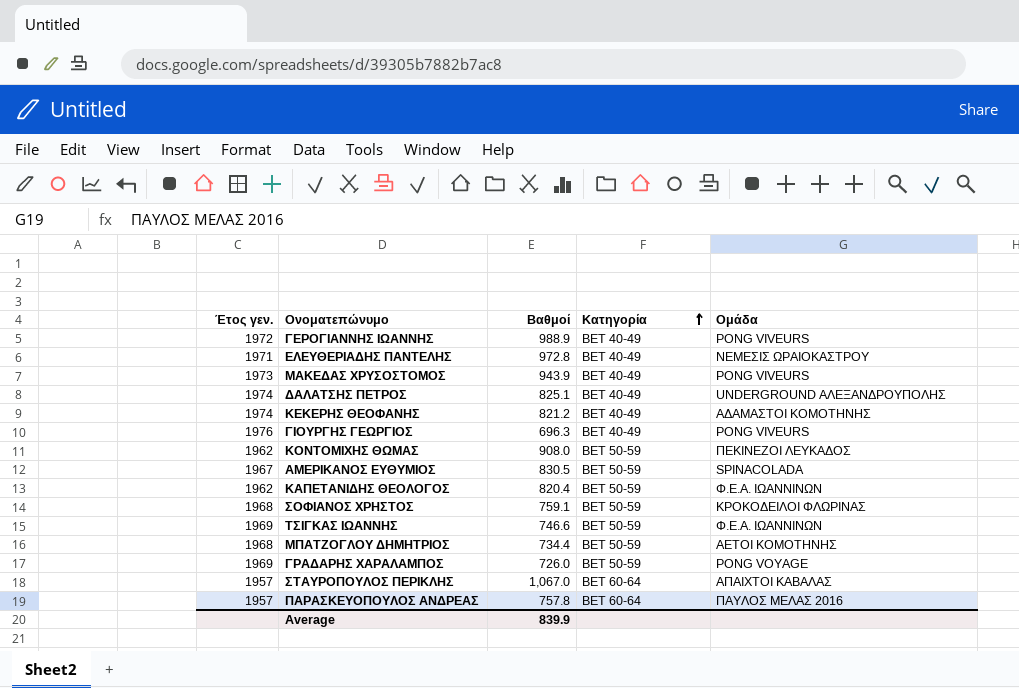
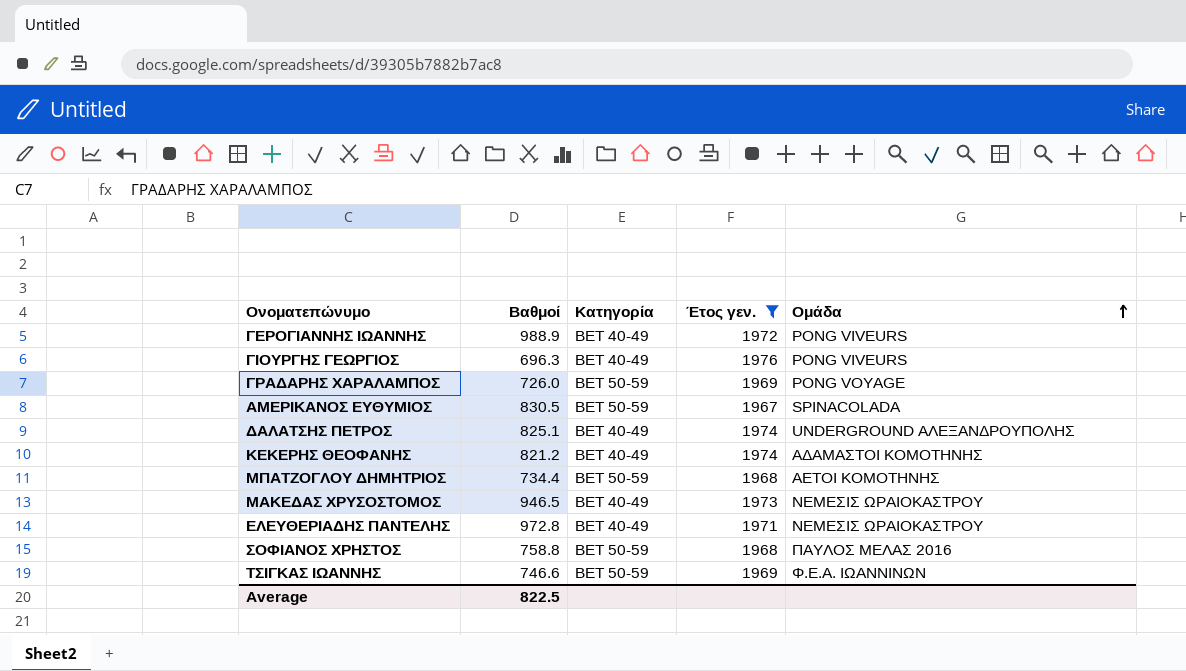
filter: none -> Έτος γεν. >= 1967
row order: Κατηγορία ascending -> Ομάδα ascending
column Έτος γεν. | position: 1 -> 4
ΜΑΚΕΔΑΣ ΧΡΥΣΟΣΤΟΜΟΣ | Βαθμοί: 943.9 -> 946.5
ΜΑΚΕΔΑΣ ΧΡΥΣΟΣΤΟΜΟΣ | Ομάδα: PONG VIVEURS -> ΝΕΜΕΣΙΣ ΩΡΑΙΟΚΑΣΤΡΟΥ
ΣΟΦΙΑΝΟΣ ΧΡΗΣΤΟΣ | Βαθμοί: 759.1 -> 758.8
ΣΟΦΙΑΝΟΣ ΧΡΗΣΤΟΣ | Ομάδα: ΚΡΟΚΟΔΕΙΛΟΙ ΦΛΩΡΙΝΑΣ -> ΠΑΥΛΟΣ ΜΕΛΑΣ 2016
Average | Βαθμοί: 839.9 -> 822.5

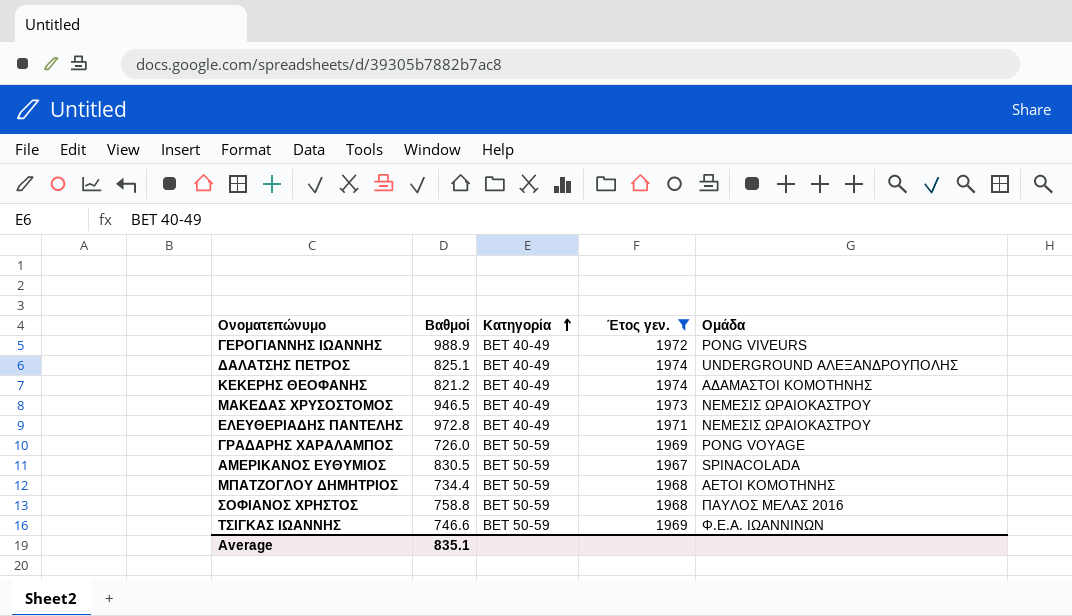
row order: Ομάδα ascending -> Κατηγορία ascending
row ΓΙΟΥΡΓΗΣ ΓΕΩΡΓΙΟΣ: 696.3 | BET 40-49 | 1976 | PONG VIVEURS -> none
Average | Βαθμοί: 822.5 -> 835.1

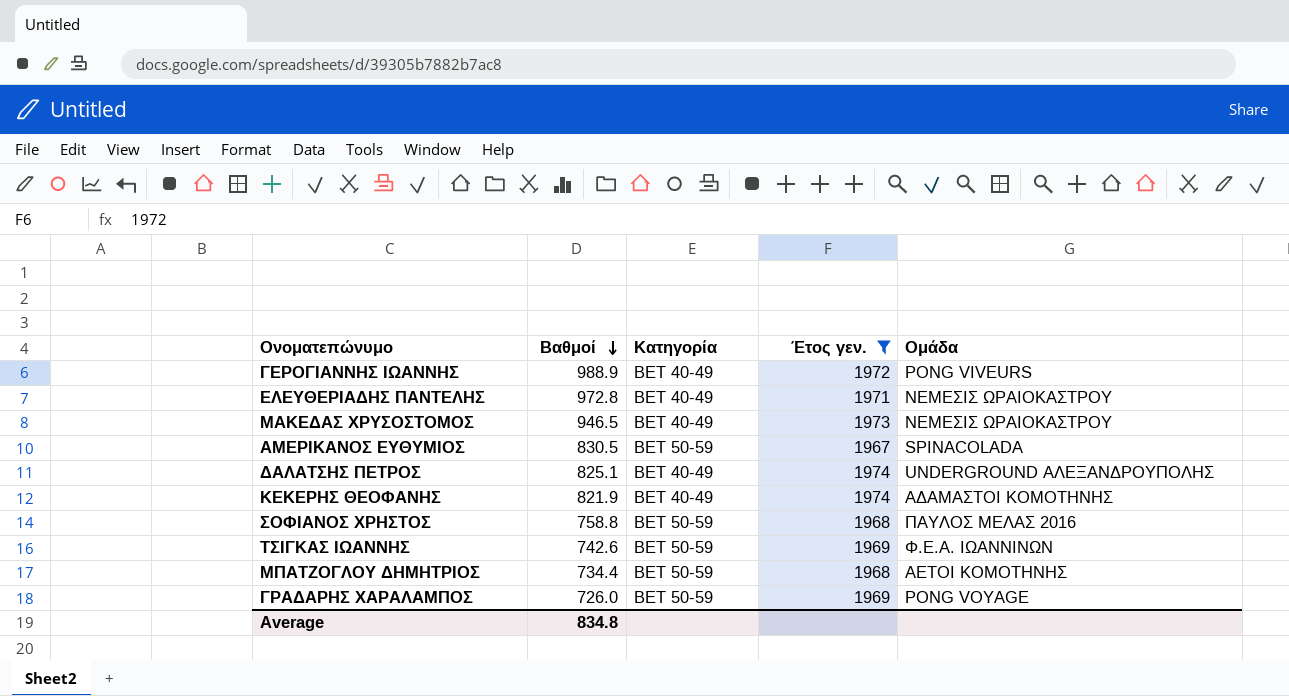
row order: Κατηγορία ascending -> Βαθμοί descending
ΚΕΚΕΡΗΣ ΘΕΟΦΑΝΗΣ | Βαθμοί: 821.2 -> 821.9
ΤΣΙΓΚΑΣ ΙΩΑΝΝΗΣ | Βαθμοί: 746.6 -> 742.6
Average | Βαθμοί: 835.1 -> 834.8

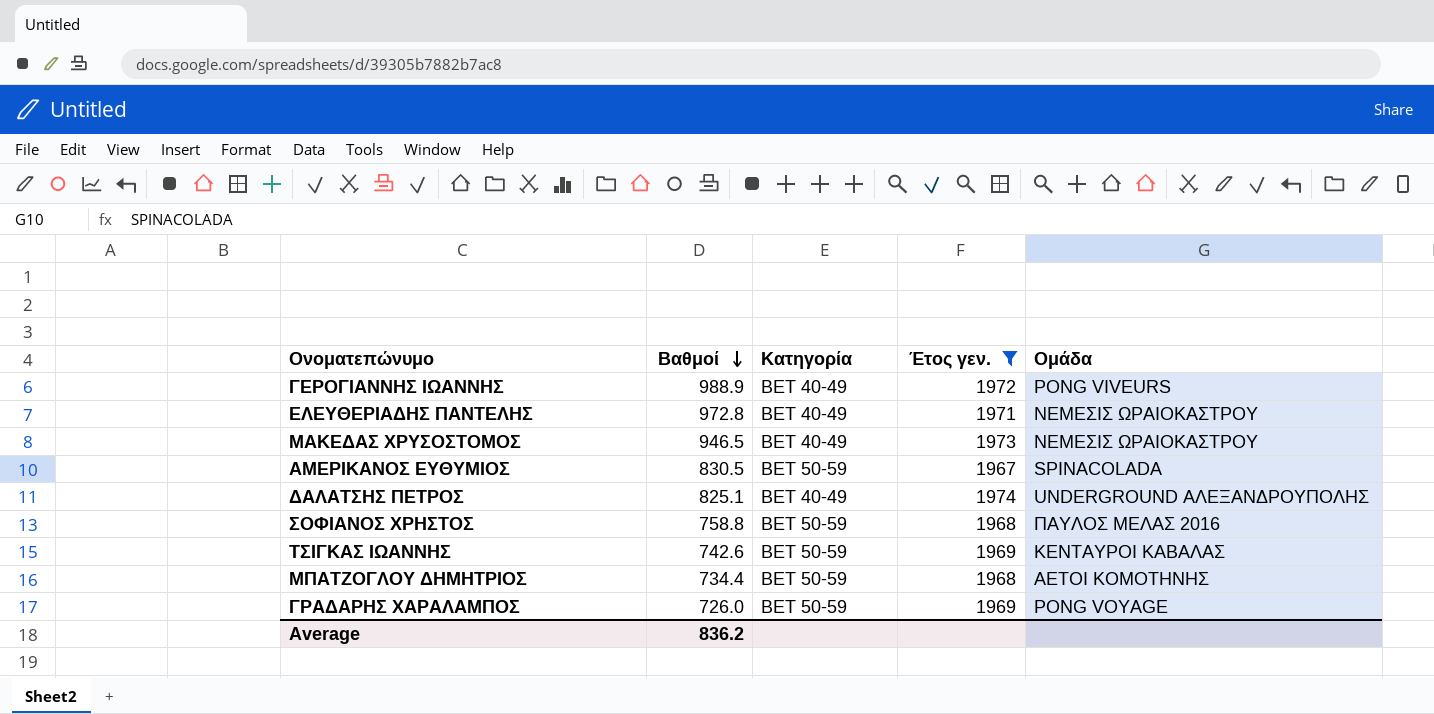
row ΚΕΚΕΡΗΣ ΘΕΟΦΑΝΗΣ: 821.9 | BET 40-49 | 1974 | ΑΔΑΜΑΣΤΟΙ ΚΟΜΟΤΗΝΗΣ -> none
ΤΣΙΓΚΑΣ ΙΩΑΝΝΗΣ | Ομάδα: Φ.Ε.Α. ΙΩΑΝΝΙΝΩΝ -> ΚΕΝΤΑΥΡΟΙ ΚΑΒΑΛΑΣ
Average | Βαθμοί: 834.8 -> 836.2

